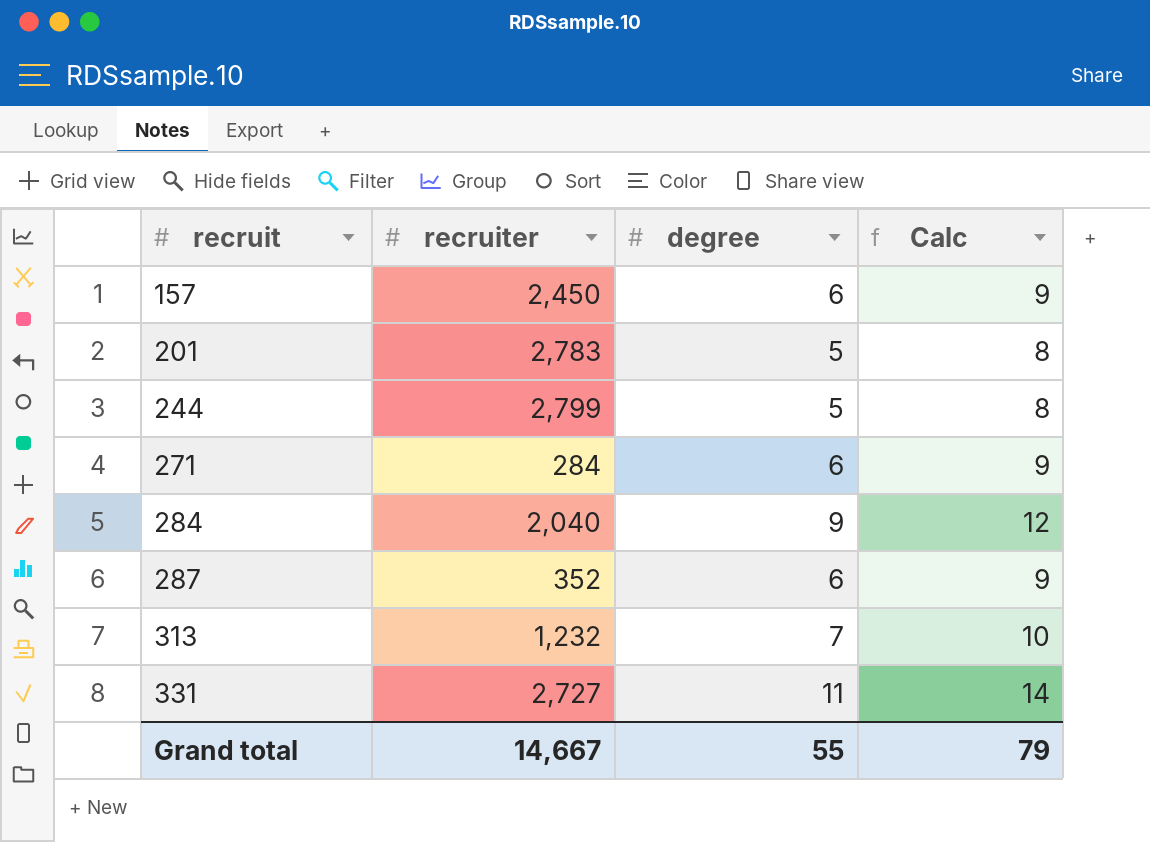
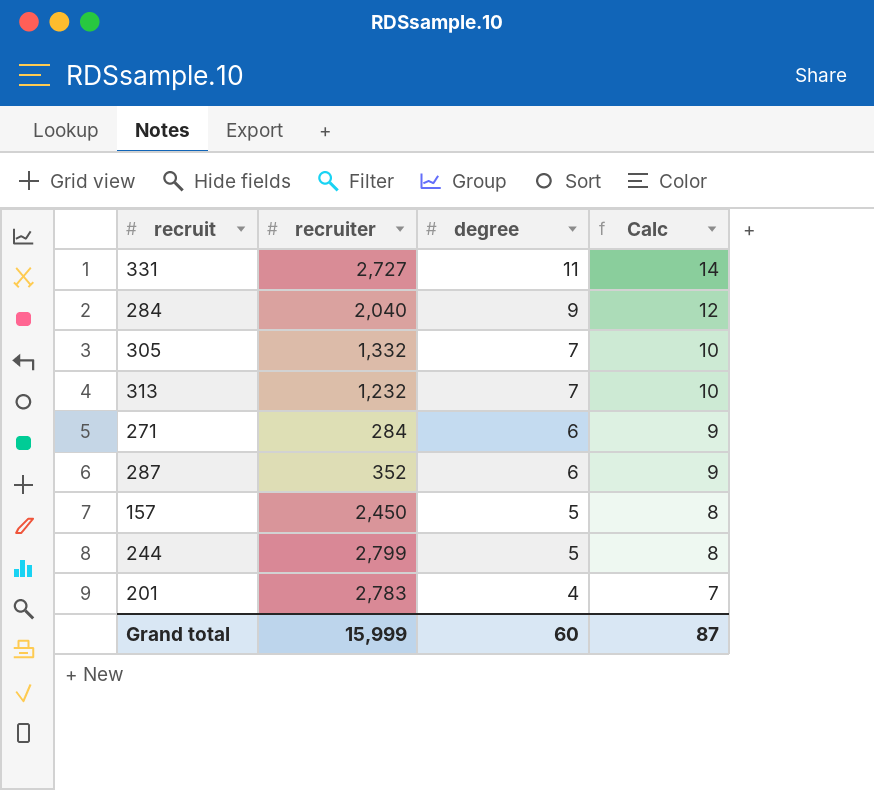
row order: recruit ascending -> degree descending
row 305: none -> 1,332 | 7 | 10
157 | degree: 6 -> 5
157 | Calc: 9 -> 8
201 | degree: 5 -> 4
201 | Calc: 8 -> 7
Grand total | recruiter: 14,667 -> 15,999
Grand total | degree: 55 -> 60
Grand total | Calc: 79 -> 87

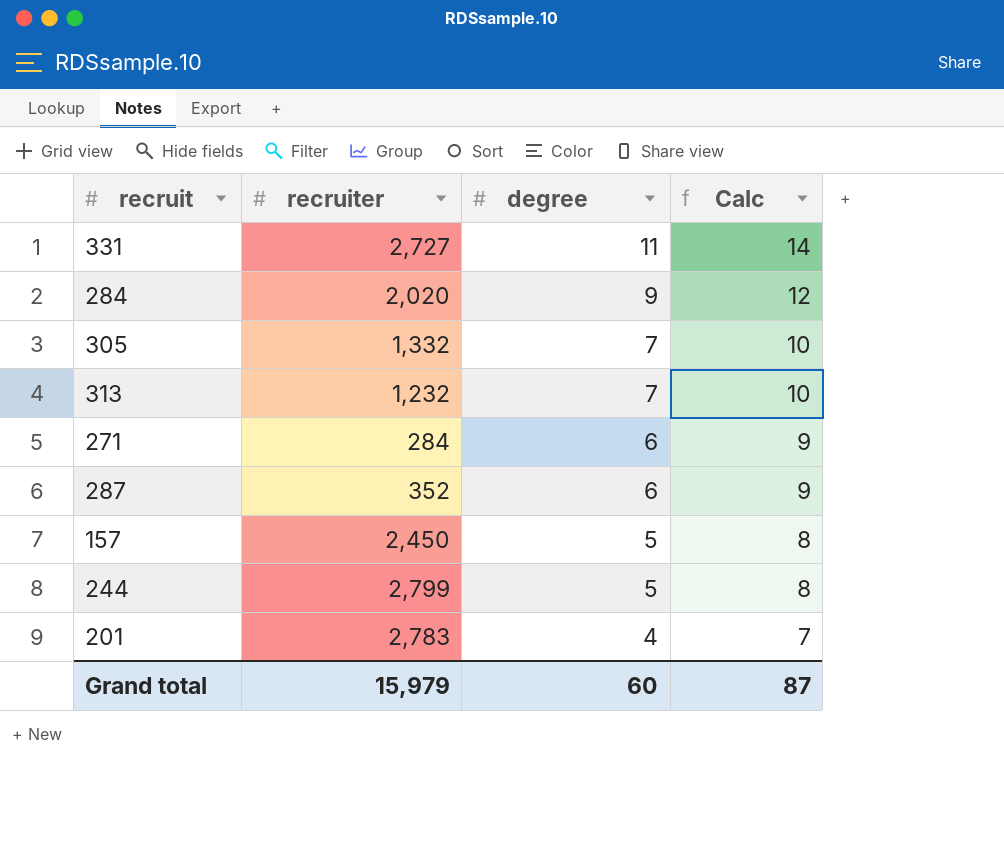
284 | recruiter: 2,040 -> 2,020
Grand total | recruiter: 15,999 -> 15,979

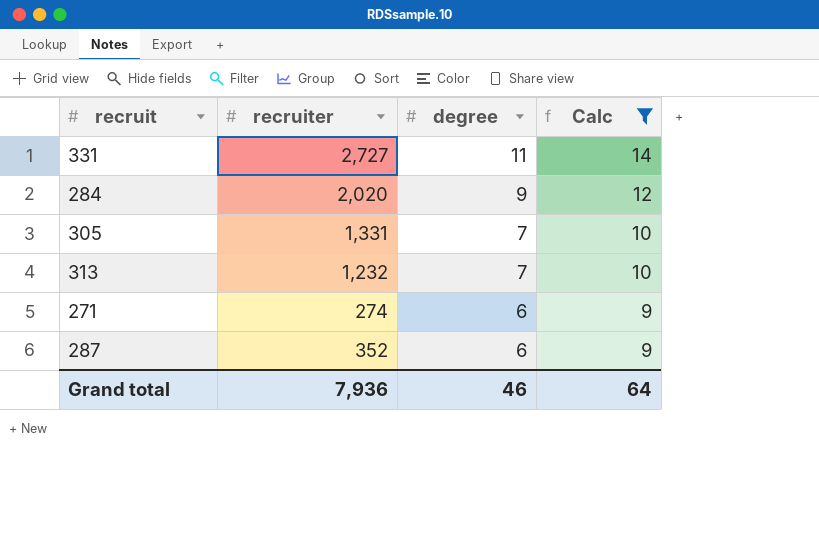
filter: none -> Calc >= 9
305 | recruiter: 1,332 -> 1,331
271 | recruiter: 284 -> 274
Grand total | recruiter: 15,979 -> 7,936
Grand total | degree: 60 -> 46
Grand total | Calc: 87 -> 64

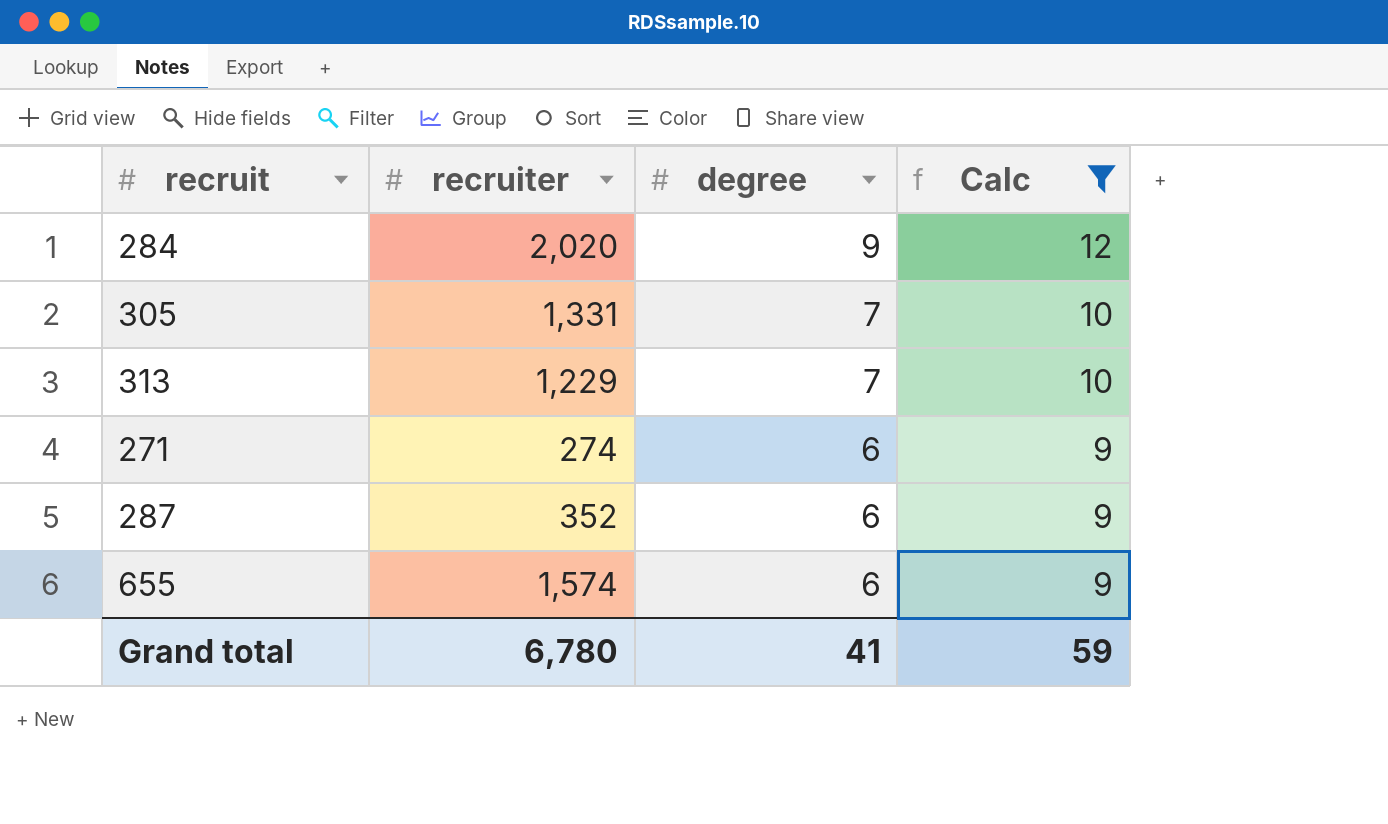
row 331: 2,727 | 11 | 14 -> none
313 | recruiter: 1,232 -> 1,229
row 655: none -> 1,574 | 6 | 9
Grand total | recruiter: 7,936 -> 6,780
Grand total | degree: 46 -> 41
Grand total | Calc: 64 -> 59

